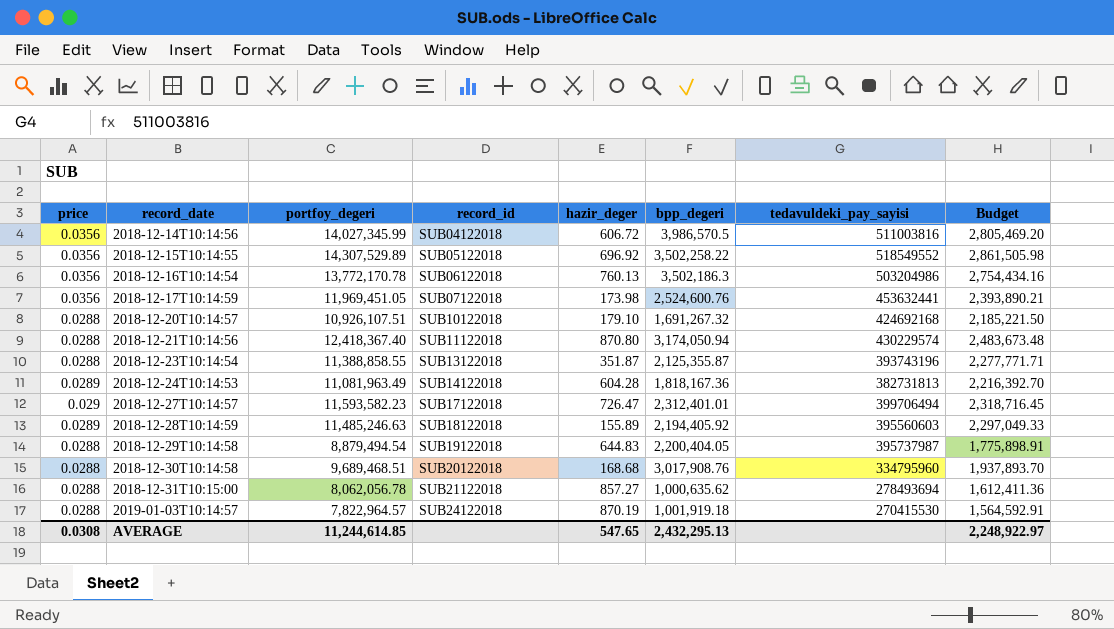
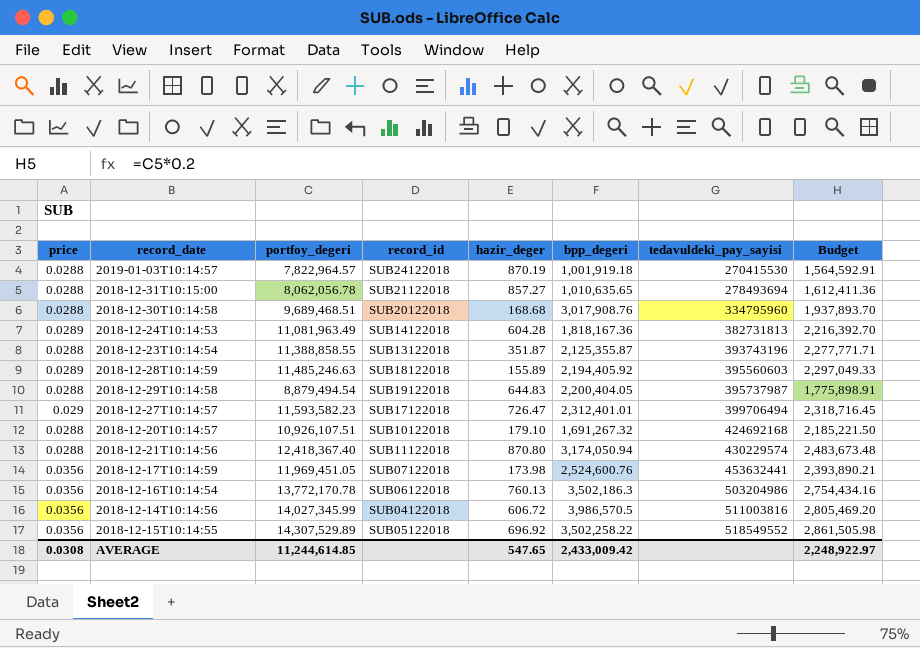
row order: record_date ascending -> tedavuldeki_pay_sayisi ascending
2018-12-31T10:15:00 | bpp_degeri: 1,000,635.62 -> 1,010,635.65
AVERAGE | bpp_degeri: 2,432,295.13 -> 2,433,009.42

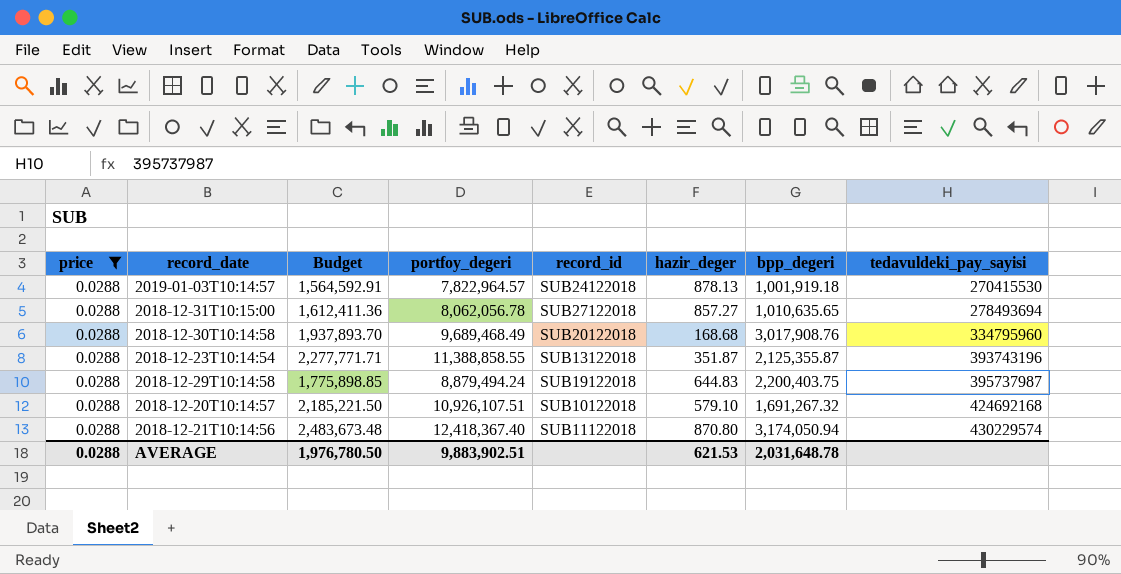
filter: none -> price = 0.0288
column Budget | position: 8 -> 3
2019-01-03T10:14:57 | hazir_deger: 870.19 -> 878.13
2018-12-31T10:15:00 | record_id: SUB21122018 -> SUB27122018
2018-12-30T10:14:58 | portfoy_degeri: 9,689,468.51 -> 9,689,468.49
2018-12-29T10:14:58 | Budget: 1,775,898.91 -> 1,775,898.85
2018-12-29T10:14:58 | portfoy_degeri: 8,879,494.54 -> 8,879,494.24
2018-12-29T10:14:58 | bpp_degeri: 2,200,404.05 -> 2,200,403.75
2018-12-20T10:14:57 | hazir_deger: 179.10 -> 579.10
AVERAGE | price: 0.0308 -> 0.0288
AVERAGE | Budget: 2,248,922.97 -> 1,976,780.50
AVERAGE | portfoy_degeri: 11,244,614.85 -> 9,883,902.51
AVERAGE | hazir_deger: 547.65 -> 621.53
AVERAGE | bpp_degeri: 2,433,009.42 -> 2,031,648.78

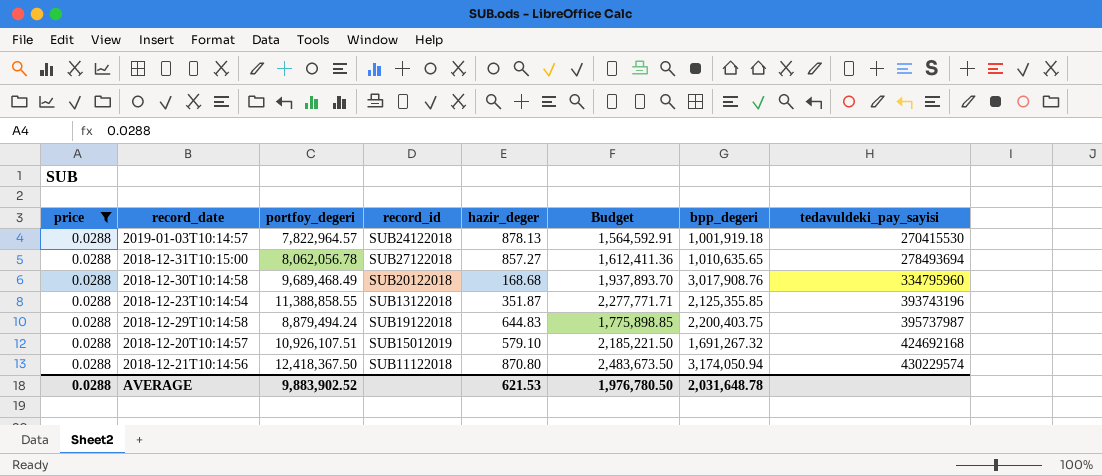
column Budget | position: 3 -> 6
2018-12-23T10:14:54 | bpp_degeri: 2,125,355.87 -> 2,125,355.85
2018-12-20T10:14:57 | record_id: SUB10122018 -> SUB15012019
2018-12-21T10:14:56 | portfoy_degeri: 12,418,367.40 -> 12,418,367.50
2018-12-21T10:14:56 | Budget: 2,483,673.48 -> 2,483,673.50
AVERAGE | portfoy_degeri: 9,883,902.51 -> 9,883,902.52

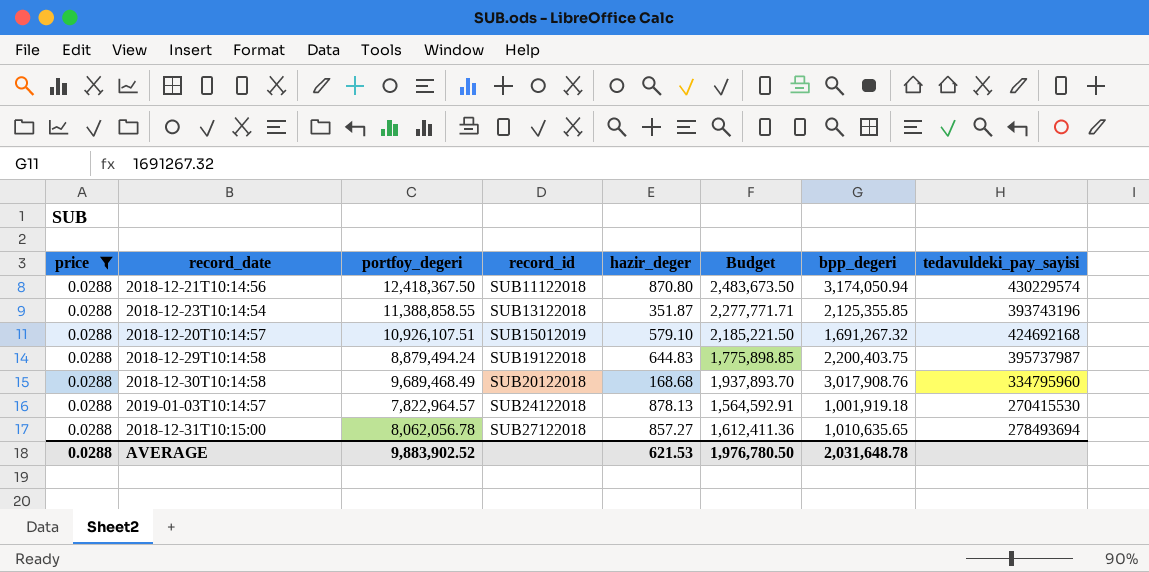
row order: tedavuldeki_pay_sayisi ascending -> record_id ascending

